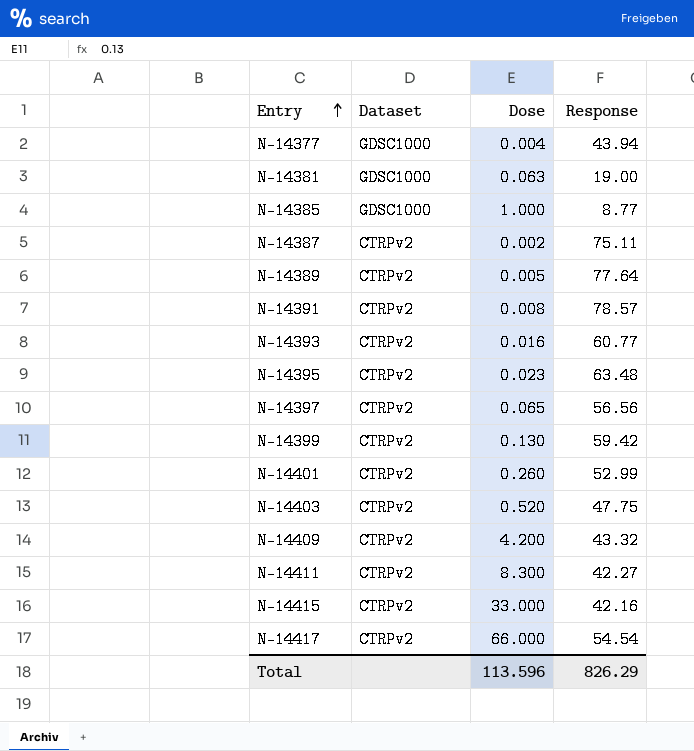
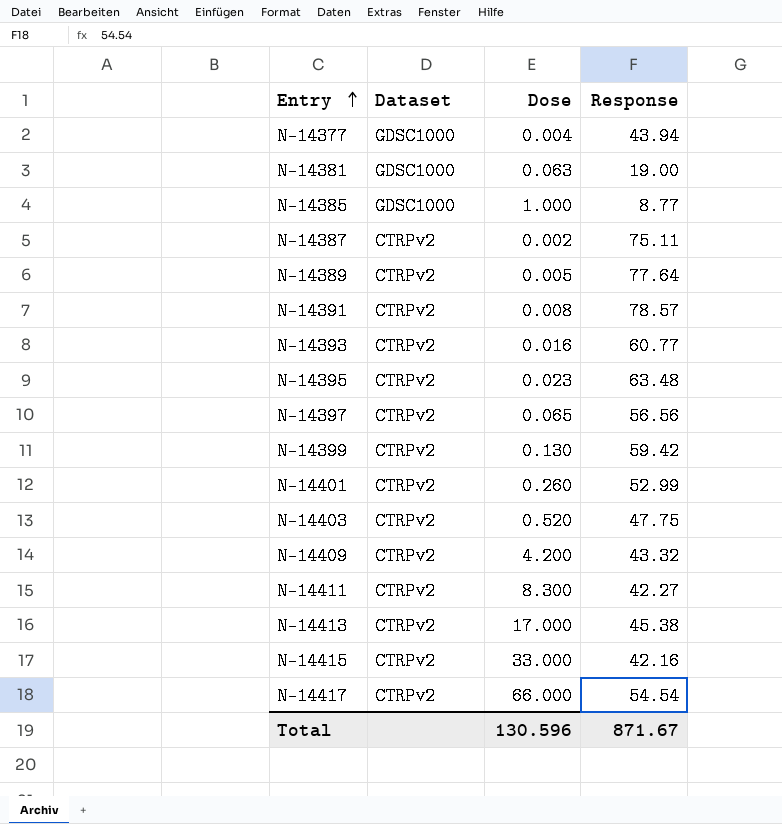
row N-14413: none -> CTRPv2 | 17.000 | 45.38
Total | Dose: 113.596 -> 130.596
Total | Response: 826.29 -> 871.67

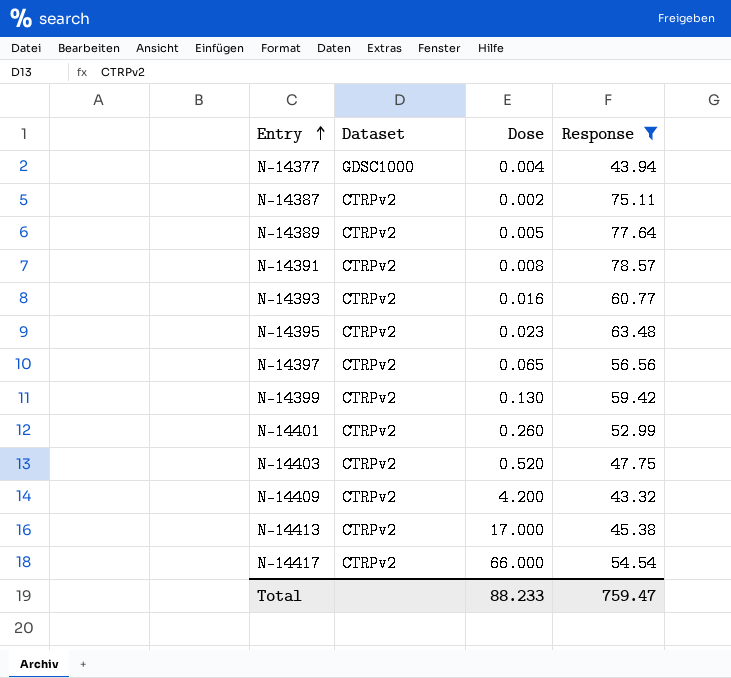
filter: none -> Response >= 43.32
Total | Dose: 130.596 -> 88.233
Total | Response: 871.67 -> 759.47

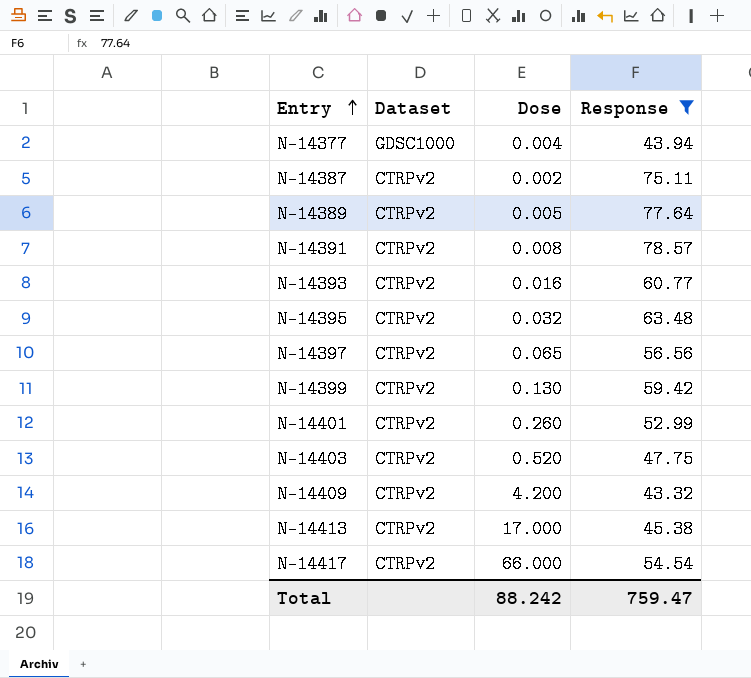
N-14395 | Dose: 0.023 -> 0.032
Total | Dose: 88.233 -> 88.242

